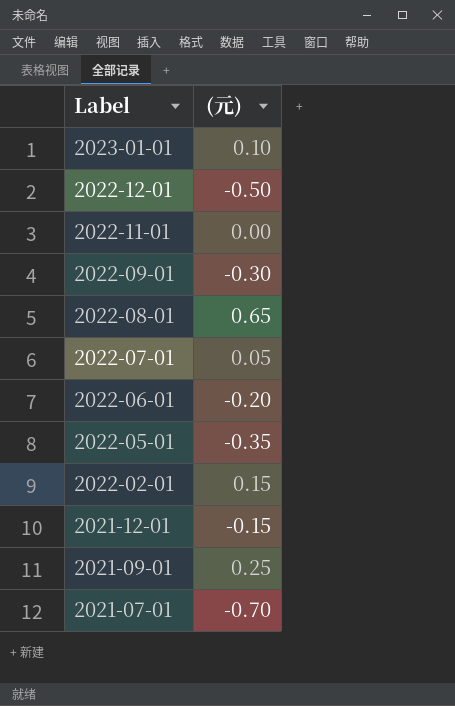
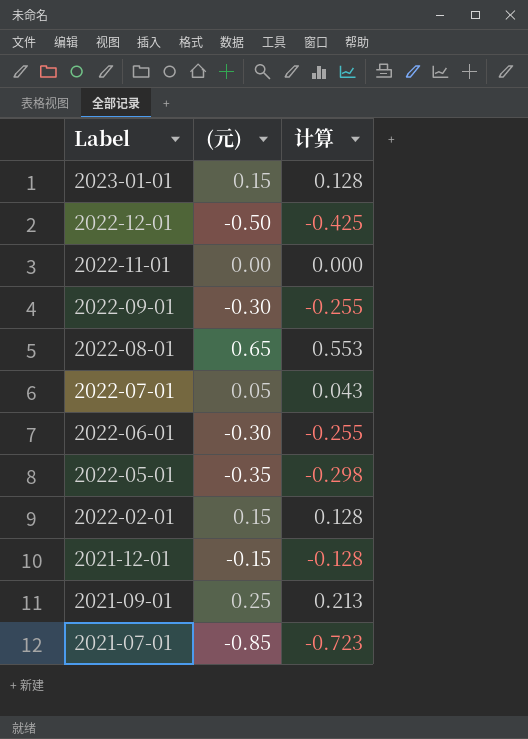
column 计算 | formula: none -> [(元)] * 0.85
2023-01-01 | (元): 0.10 -> 0.15
2022-06-01 | (元): -0.20 -> -0.30
2021-07-01 | (元): -0.70 -> -0.85

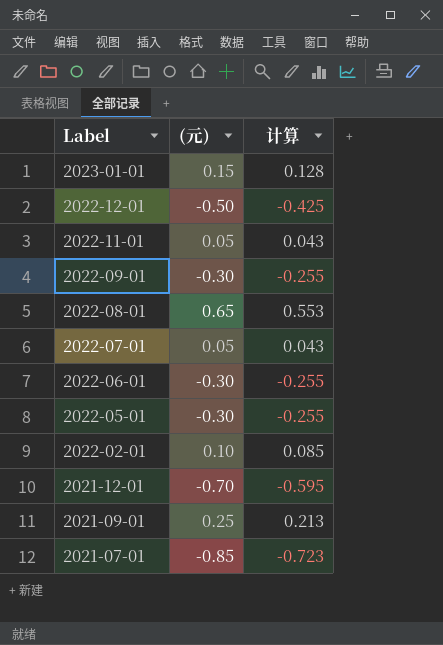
2022-11-01 | (元): 0.00 -> 0.05
2022-11-01 | 计算: 0.000 -> 0.043
2022-05-01 | (元): -0.35 -> -0.30
2022-05-01 | 计算: -0.298 -> -0.255
2022-02-01 | (元): 0.15 -> 0.10
2022-02-01 | 计算: 0.128 -> 0.085
2021-12-01 | (元): -0.15 -> -0.70
2021-12-01 | 计算: -0.128 -> -0.595

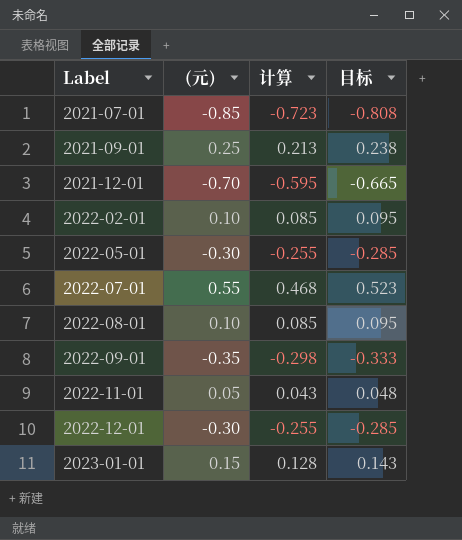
row order: Label descending -> Label ascending
column 目标 | formula: none -> [(元)] * 0.95
row 2022-06-01: -0.30 | -0.255 -> none
2022-07-01 | (元): 0.05 -> 0.55
2022-07-01 | 计算: 0.043 -> 0.468
2022-08-01 | (元): 0.65 -> 0.10
2022-08-01 | 计算: 0.553 -> 0.085
2022-09-01 | (元): -0.30 -> -0.35
2022-09-01 | 计算: -0.255 -> -0.298
2022-12-01 | (元): -0.50 -> -0.30
2022-12-01 | 计算: -0.425 -> -0.255

